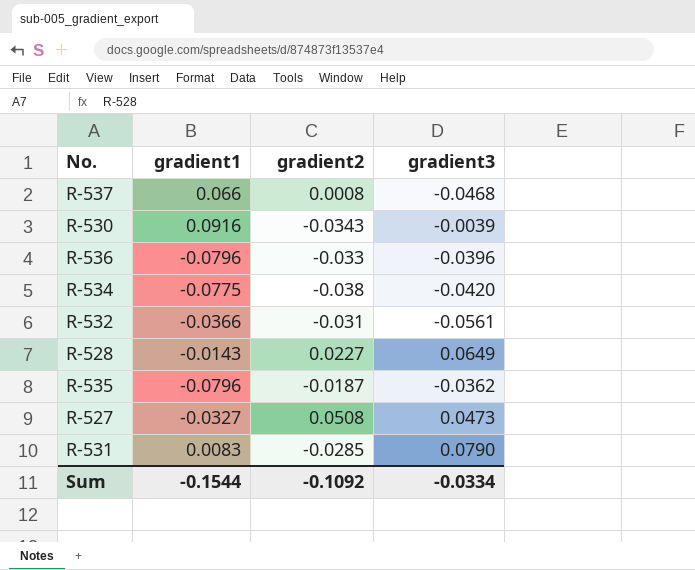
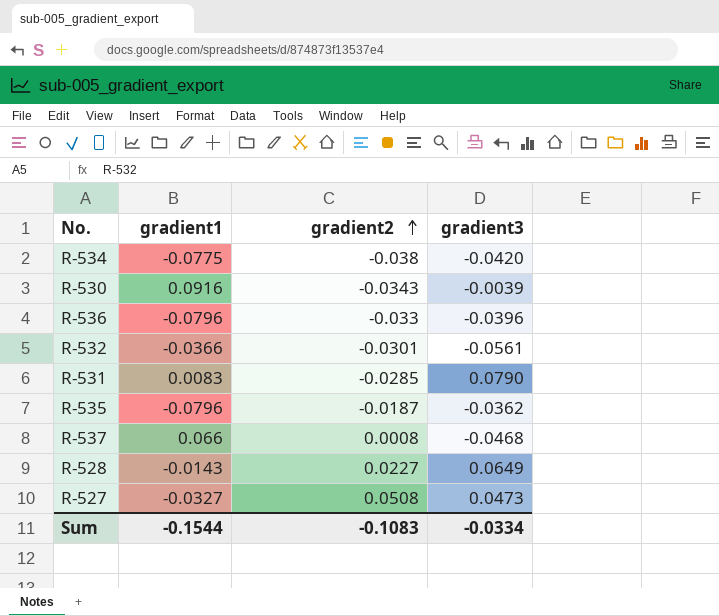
row order: none -> gradient2 ascending
R-532 | gradient2: -0.031 -> -0.0301
Sum | gradient2: -0.1092 -> -0.1083

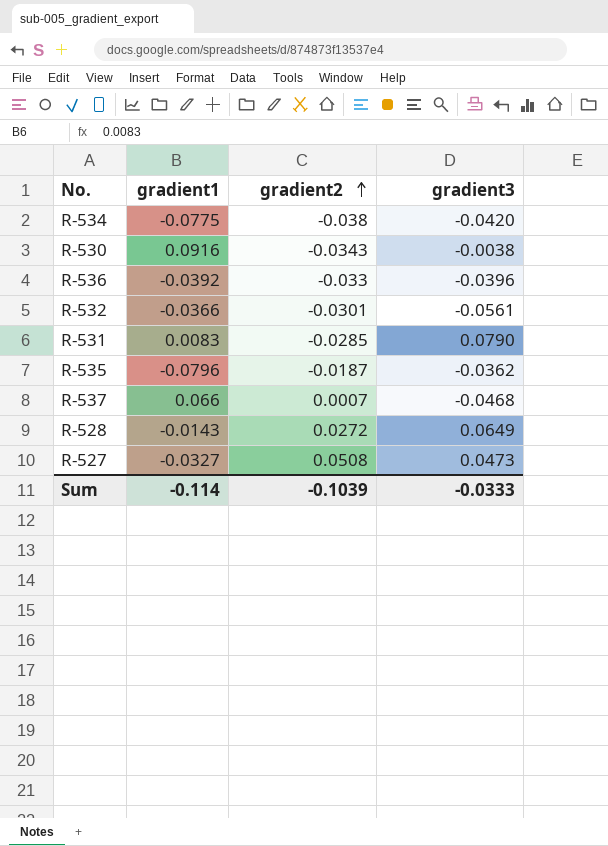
R-530 | gradient3: -0.0039 -> -0.0038
R-536 | gradient1: -0.0796 -> -0.0392
R-537 | gradient2: 0.0008 -> 0.0007
R-528 | gradient2: 0.0227 -> 0.0272
Sum | gradient1: -0.1544 -> -0.114
Sum | gradient2: -0.1083 -> -0.1039
Sum | gradient3: -0.0334 -> -0.0333

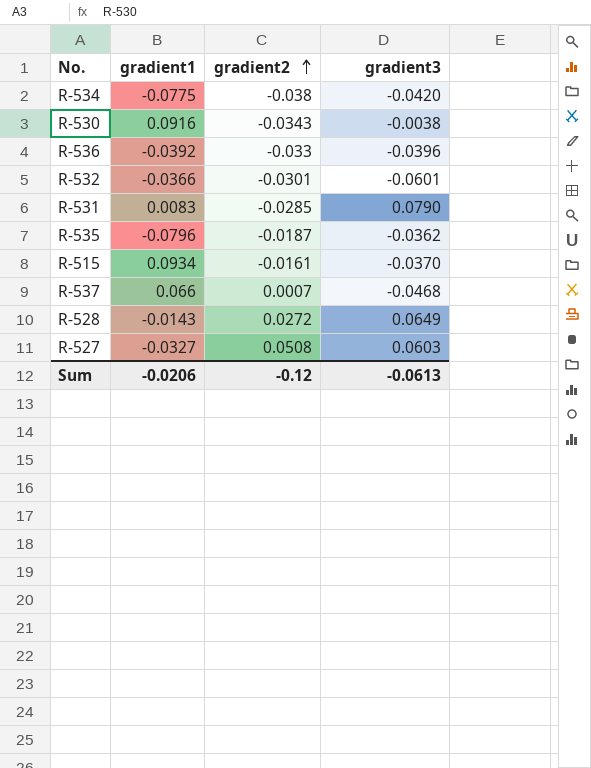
R-532 | gradient3: -0.0561 -> -0.0601
row R-515: none -> 0.0934 | -0.0161 | -0.0370
R-527 | gradient3: 0.0473 -> 0.0603
Sum | gradient1: -0.114 -> -0.0206
Sum | gradient2: -0.1039 -> -0.12
Sum | gradient3: -0.0333 -> -0.0613

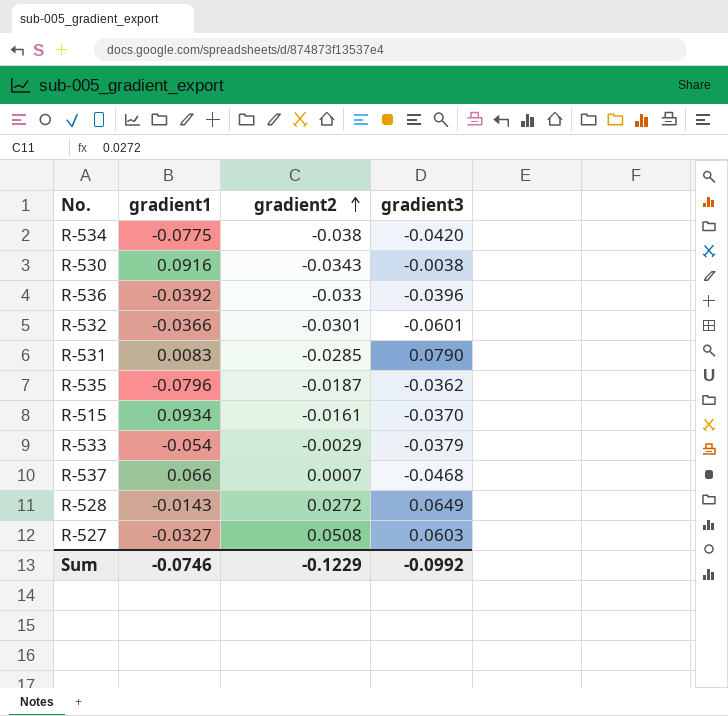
row R-533: none -> -0.054 | -0.0029 | -0.0379
Sum | gradient1: -0.0206 -> -0.0746
Sum | gradient2: -0.12 -> -0.1229
Sum | gradient3: -0.0613 -> -0.0992

